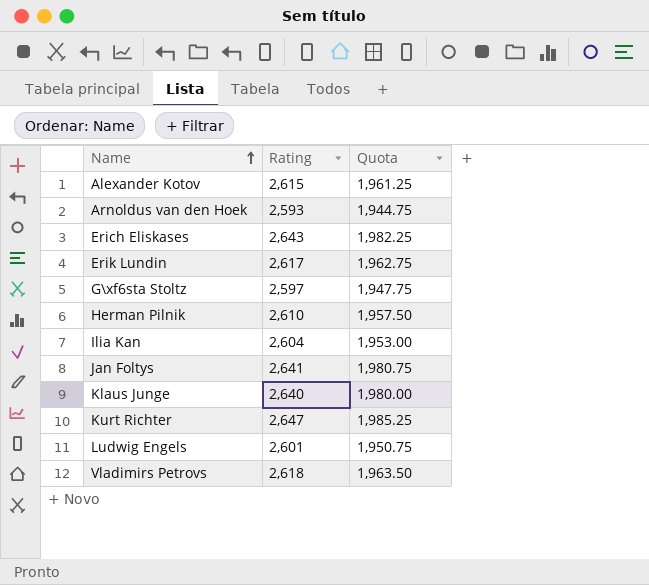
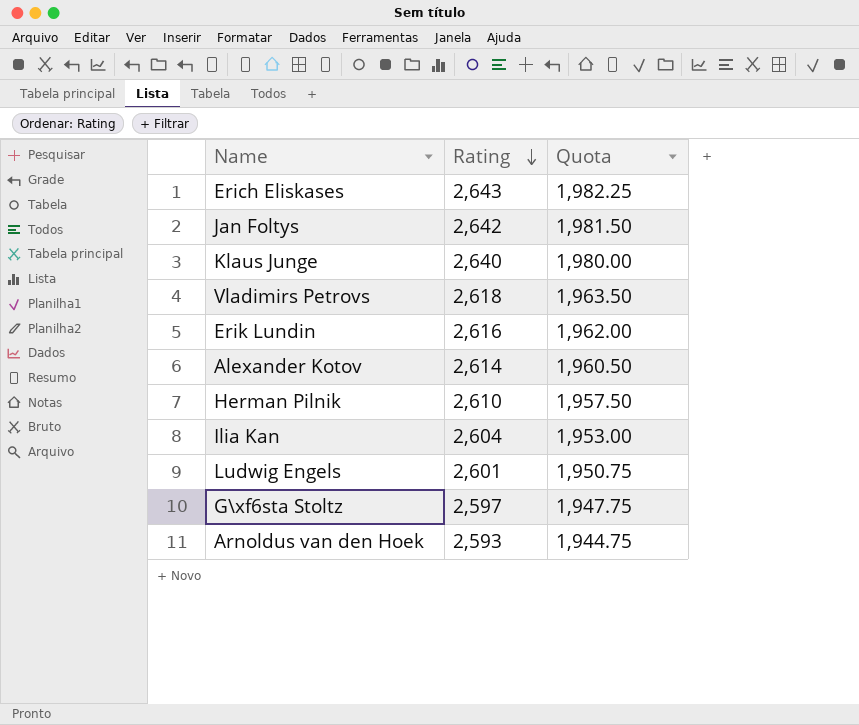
row order: Name ascending -> Rating descending
row Kurt Richter: 2,647 | 1,985.25 -> none
Jan Foltys | Rating: 2,641 -> 2,642
Jan Foltys | Quota: 1,980.75 -> 1,981.50
Erik Lundin | Rating: 2,617 -> 2,616
Erik Lundin | Quota: 1,962.75 -> 1,962.00
Alexander Kotov | Rating: 2,615 -> 2,614
Alexander Kotov | Quota: 1,961.25 -> 1,960.50

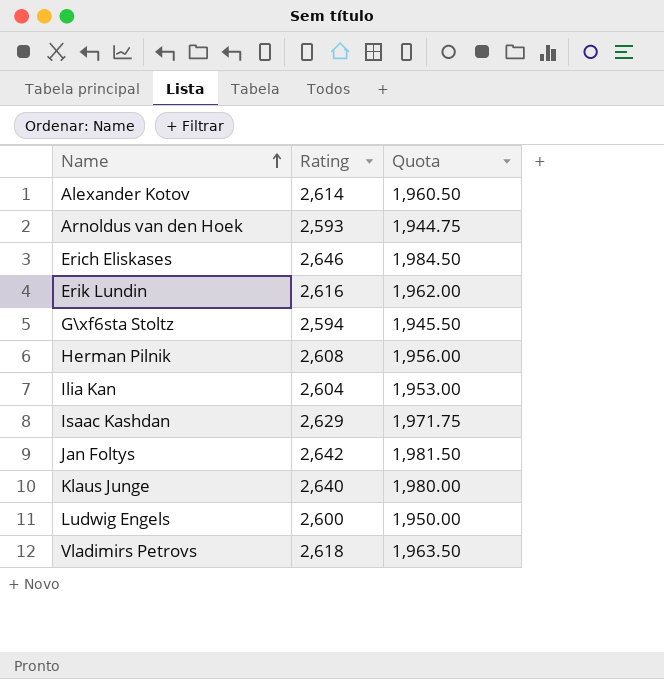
row order: Rating descending -> Name ascending
Erich Eliskases | Rating: 2,643 -> 2,646
Erich Eliskases | Quota: 1,982.25 -> 1,984.50
G\xf6sta Stoltz | Rating: 2,597 -> 2,594
G\xf6sta Stoltz | Quota: 1,947.75 -> 1,945.50
Herman Pilnik | Rating: 2,610 -> 2,608
Herman Pilnik | Quota: 1,957.50 -> 1,956.00
row Isaac Kashdan: none -> 2,629 | 1,971.75
Ludwig Engels | Rating: 2,601 -> 2,600
Ludwig Engels | Quota: 1,950.75 -> 1,950.00

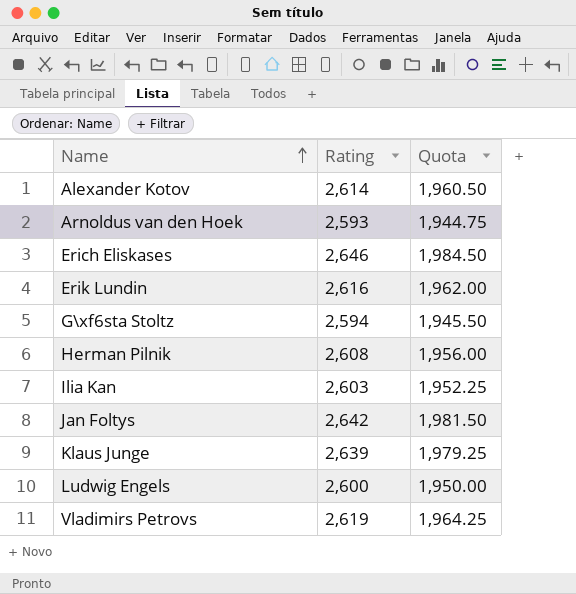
row Isaac Kashdan: 2,629 | 1,971.75 -> none
Ilia Kan | Rating: 2,604 -> 2,603
Ilia Kan | Quota: 1,953.00 -> 1,952.25
Klaus Junge | Rating: 2,640 -> 2,639
Klaus Junge | Quota: 1,980.00 -> 1,979.25
Vladimirs Petrovs | Rating: 2,618 -> 2,619
Vladimirs Petrovs | Quota: 1,963.50 -> 1,964.25

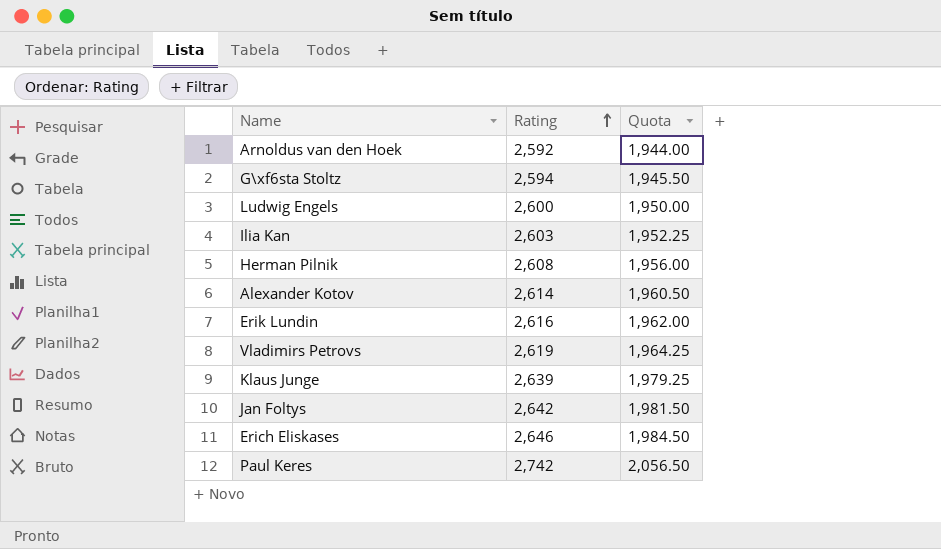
row order: Name ascending -> Rating ascending
Arnoldus van den Hoek | Rating: 2,593 -> 2,592
Arnoldus van den Hoek | Quota: 1,944.75 -> 1,944.00
row Paul Keres: none -> 2,742 | 2,056.50

